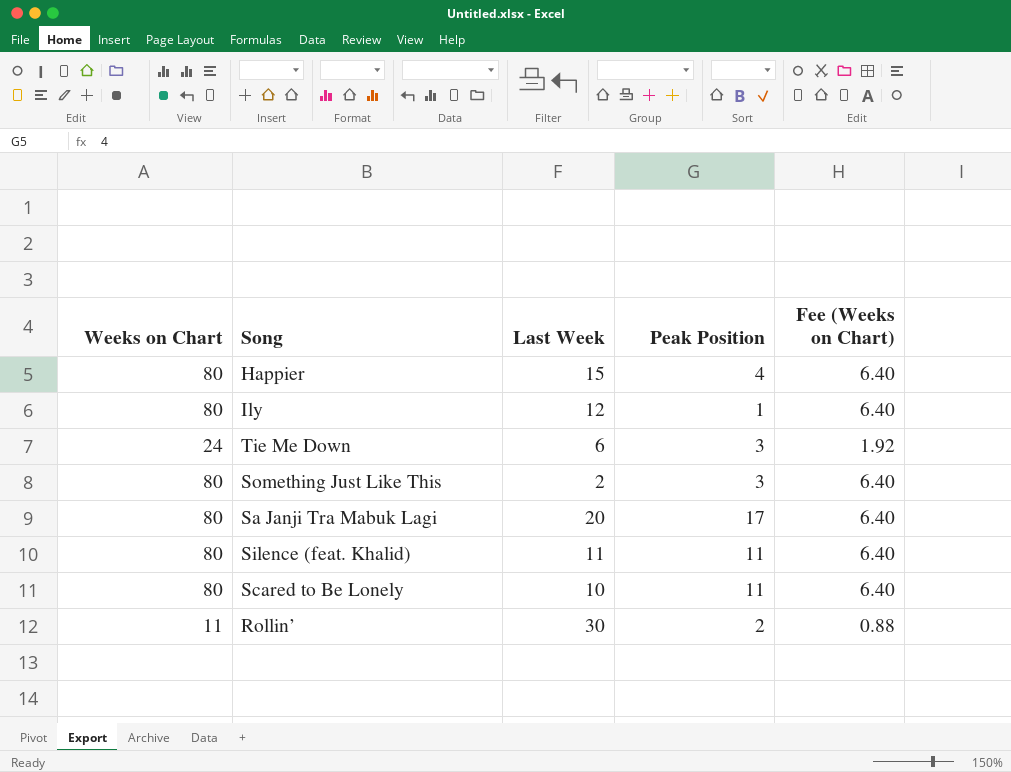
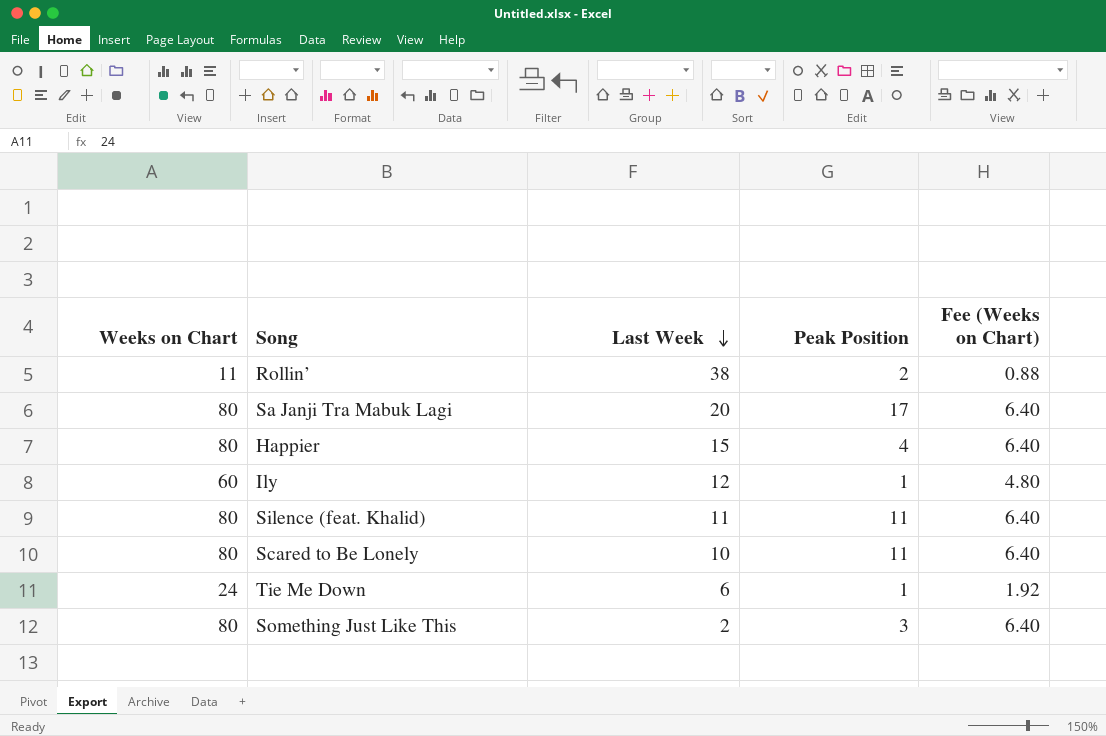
row order: none -> Last Week descending
Rollin’ | Last Week: 30 -> 38
Ily | Weeks on Chart: 80 -> 60
Ily | Fee (Weeks on Chart): 6.40 -> 4.80
Tie Me Down | Peak Position: 3 -> 1

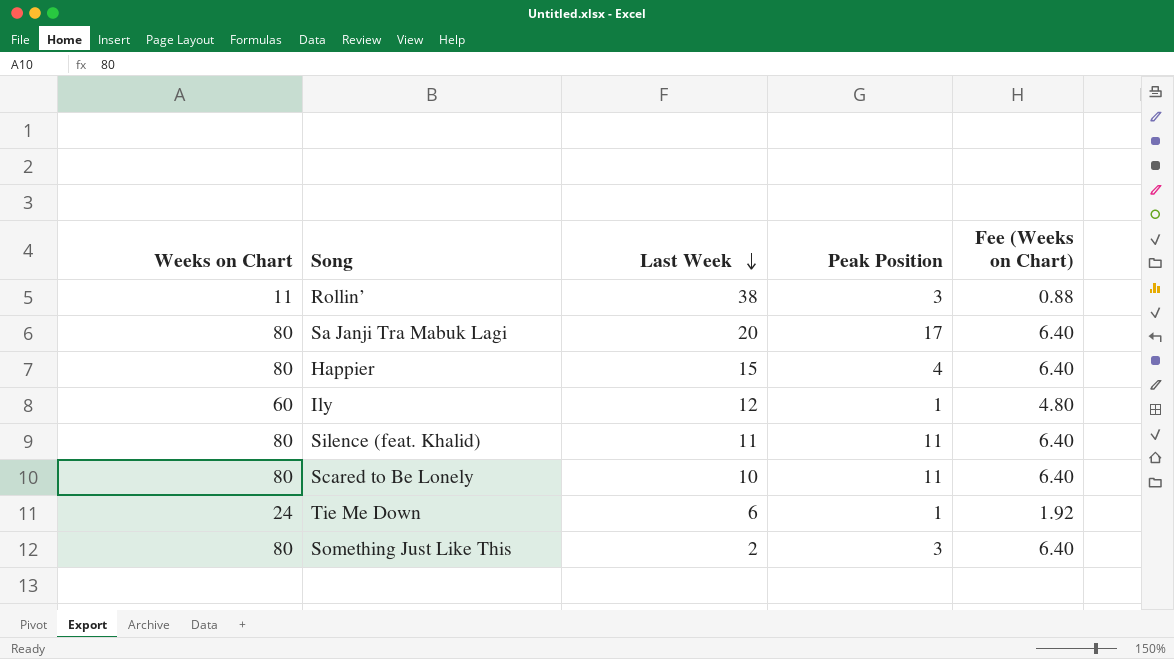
Rollin’ | Peak Position: 2 -> 3

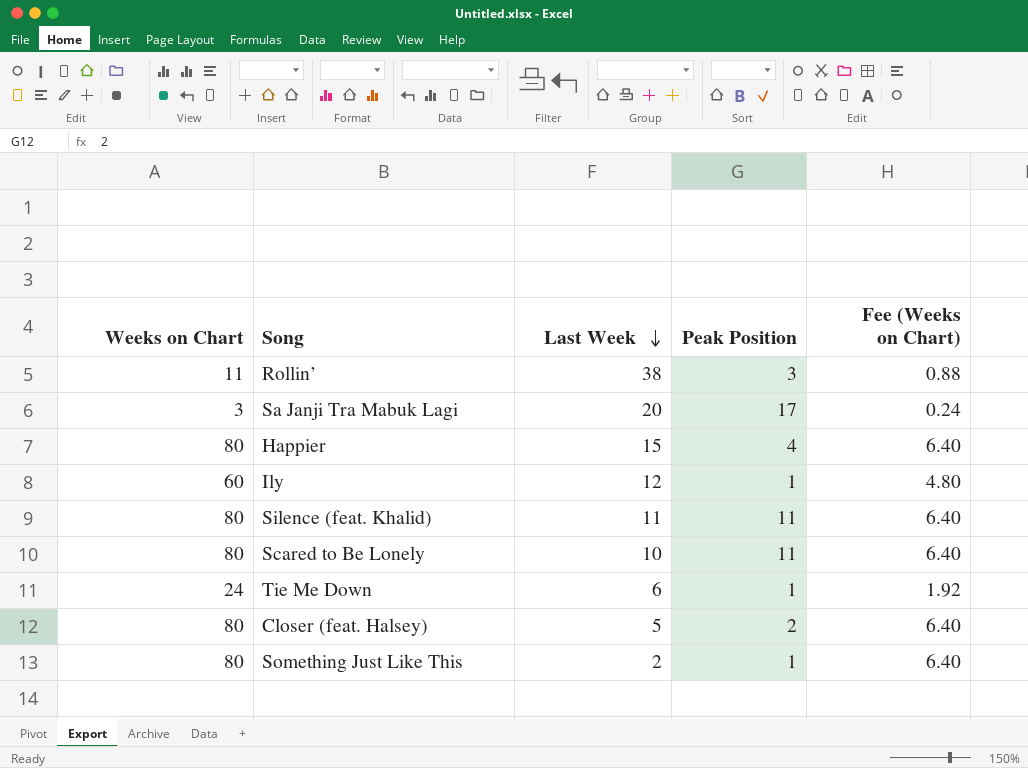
Sa Janji Tra Mabuk Lagi | Weeks on Chart: 80 -> 3
Sa Janji Tra Mabuk Lagi | Fee (Weeks on Chart): 6.40 -> 0.24
row Closer (feat. Halsey): none -> 80 | 5 | 2 | 6.40
Something Just Like This | Peak Position: 3 -> 1

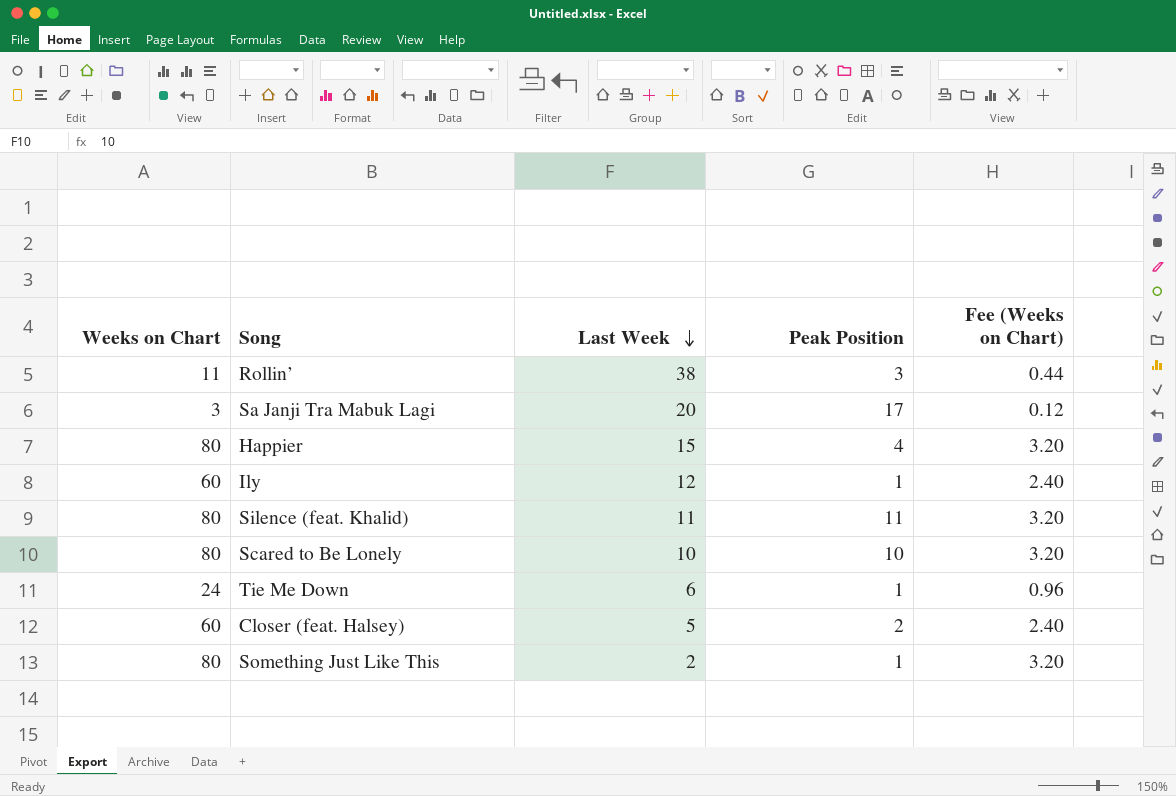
column Fee (Weeks on Chart) | formula: [Weeks on Chart] * 0.08 -> [Weeks on Chart] * 0.04
Scared to Be Lonely | Peak Position: 11 -> 10
Closer (feat. Halsey) | Weeks on Chart: 80 -> 60

